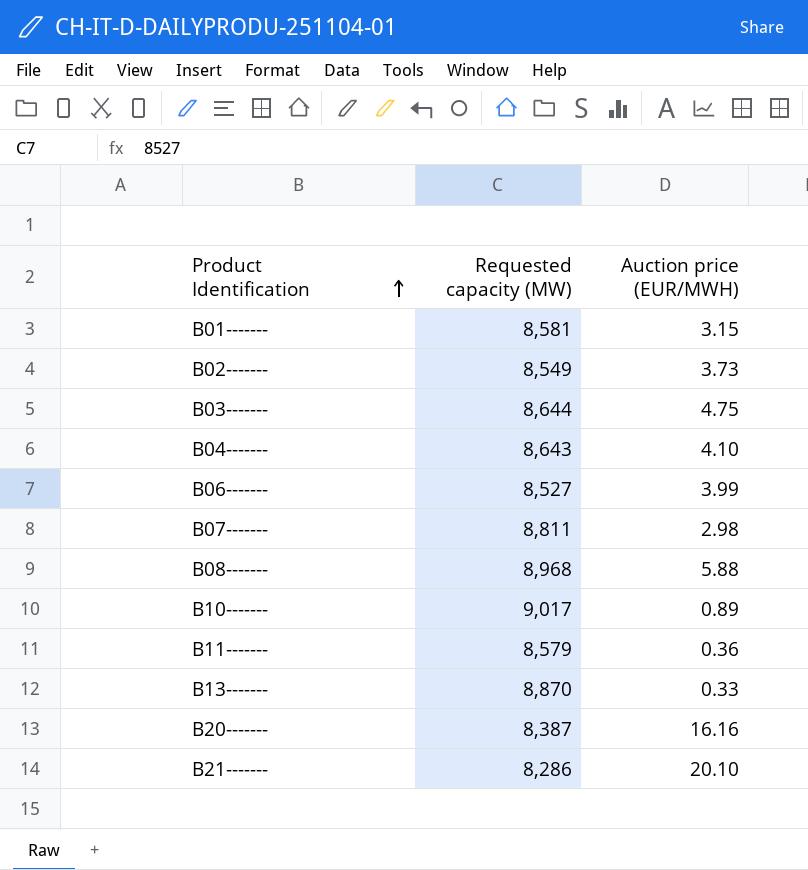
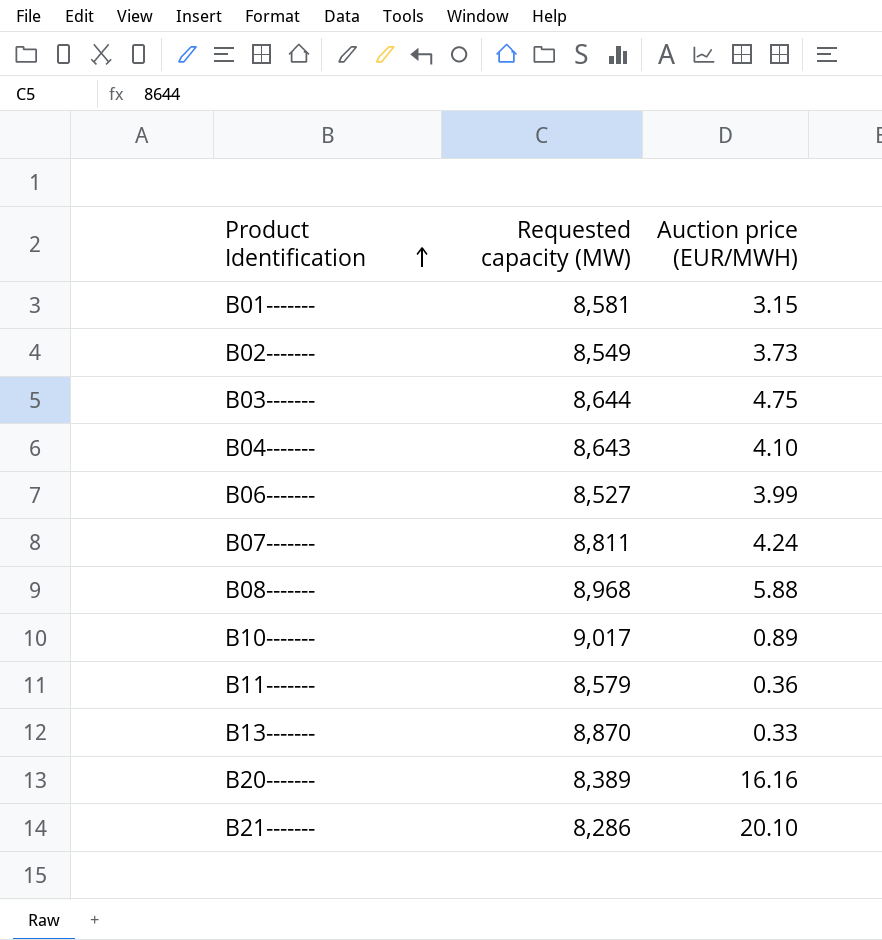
B07------- | Auction price (EUR/MWH): 2.98 -> 4.24
B20------- | Requested capacity (MW): 8,387 -> 8,389

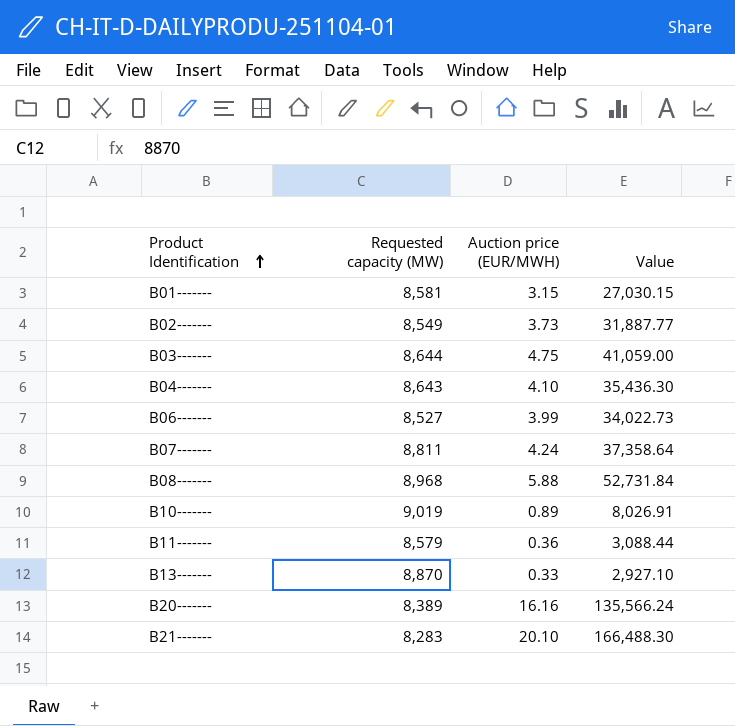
column Value | formula: none -> [Requested capacity (MW)] * [Auction price (EUR/MWH)]
B10------- | Requested capacity (MW): 9,017 -> 9,019
B21------- | Requested capacity (MW): 8,286 -> 8,283

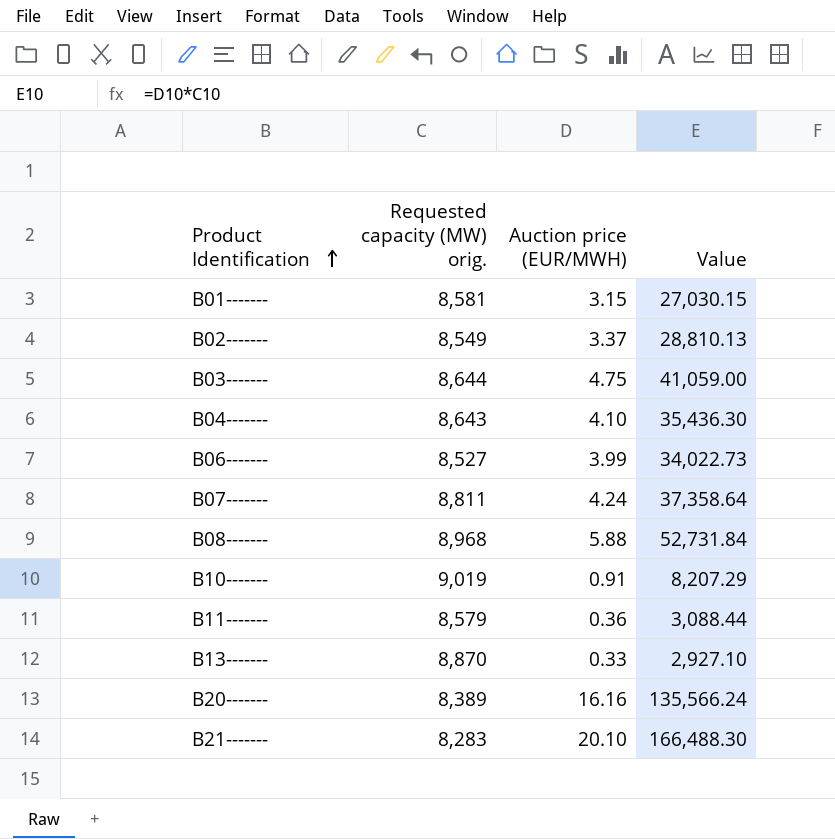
column name: Requested capacity (MW) -> Requested capacity (MW) orig.
B02------- | Auction price (EUR/MWH): 3.73 -> 3.37
B02------- | Value: 31,887.77 -> 28,810.13
B10------- | Auction price (EUR/MWH): 0.89 -> 0.91
B10------- | Value: 8,026.91 -> 8,207.29

